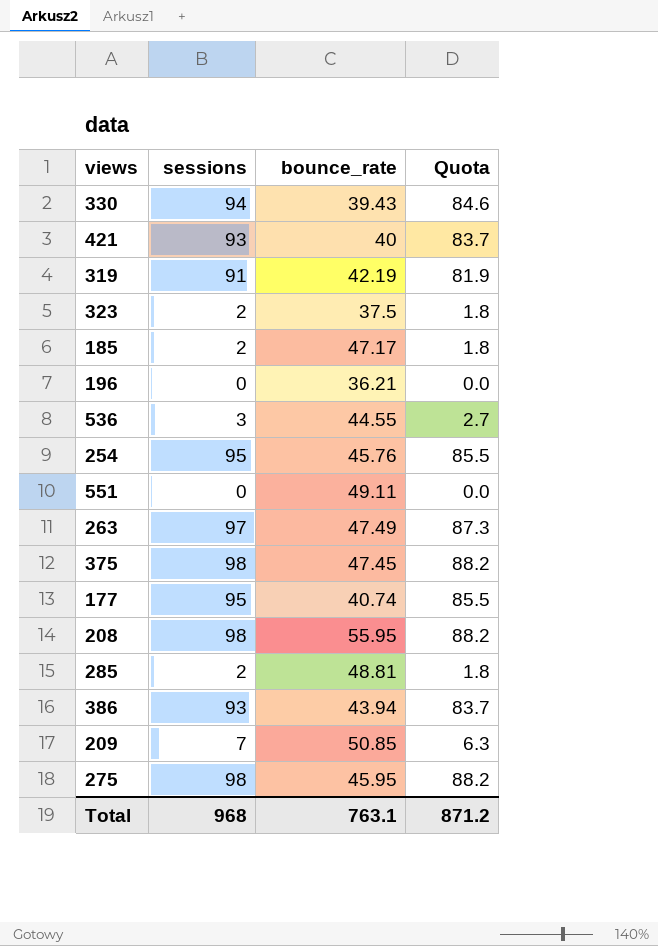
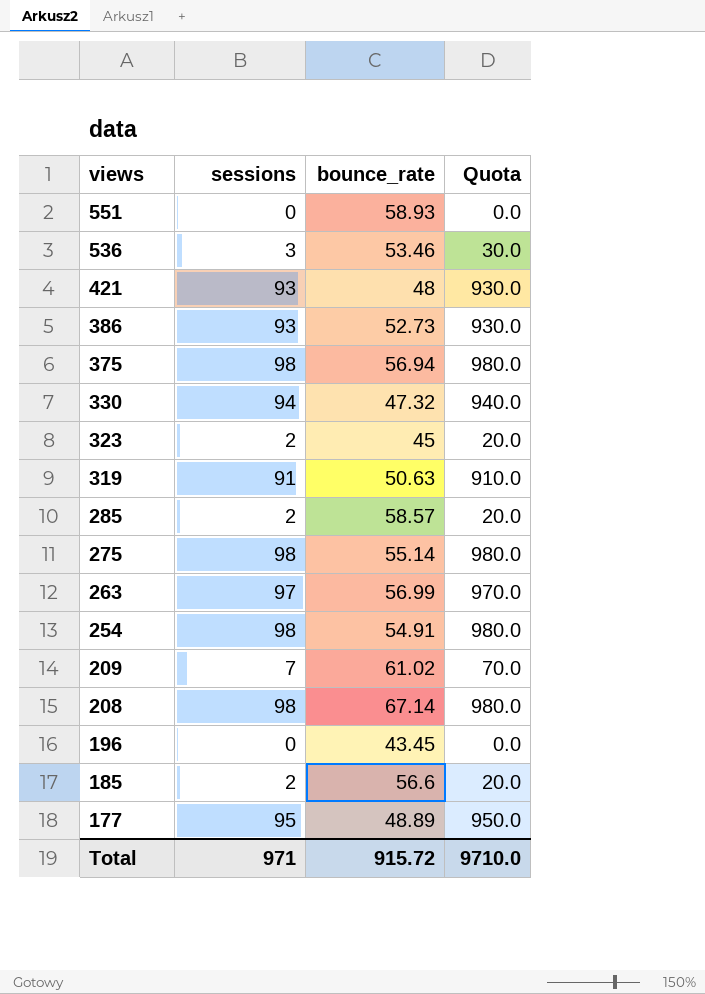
row order: none -> views descending
column Quota | formula: [sessions] * 0.9 -> [sessions] * 10
551 | bounce_rate: 49.11 -> 58.93
536 | bounce_rate: 44.55 -> 53.46
421 | bounce_rate: 40 -> 48
386 | bounce_rate: 43.94 -> 52.73
375 | bounce_rate: 47.45 -> 56.94
330 | bounce_rate: 39.43 -> 47.32
323 | bounce_rate: 37.5 -> 45
319 | bounce_rate: 42.19 -> 50.63
285 | bounce_rate: 48.81 -> 58.57
275 | bounce_rate: 45.95 -> 55.14
263 | bounce_rate: 47.49 -> 56.99
254 | sessions: 95 -> 98
254 | bounce_rate: 45.76 -> 54.91
209 | bounce_rate: 50.85 -> 61.02
208 | bounce_rate: 55.95 -> 67.14
196 | bounce_rate: 36.21 -> 43.45
185 | bounce_rate: 47.17 -> 56.6
177 | bounce_rate: 40.74 -> 48.89
Total | sessions: 968 -> 971
Total | bounce_rate: 763.1 -> 915.72
Total | Quota: 871.2 -> 9710.0

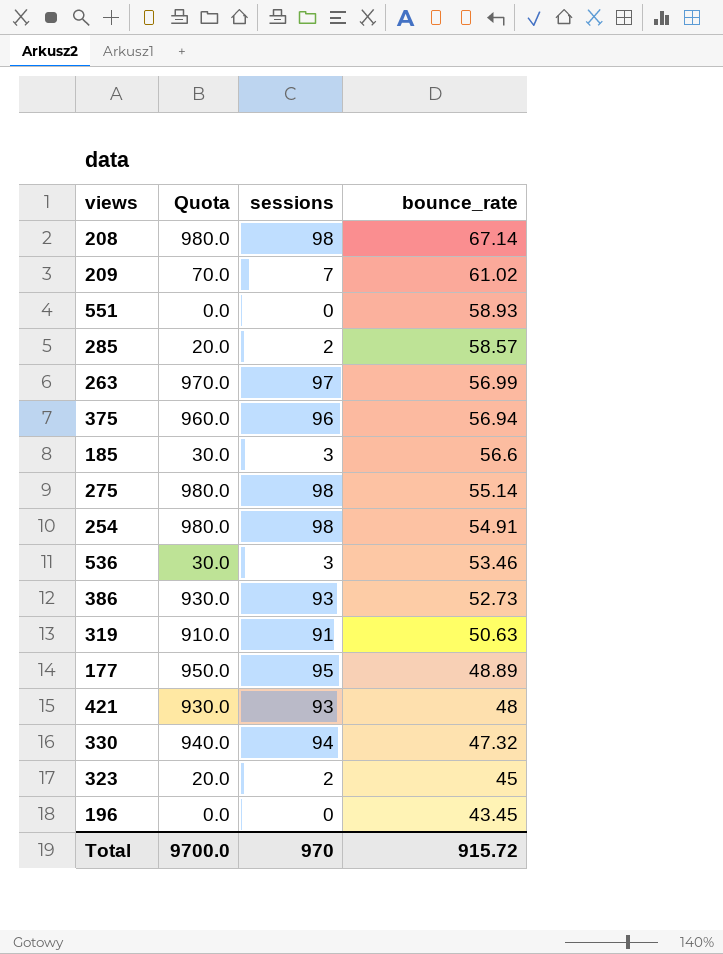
row order: views descending -> bounce_rate descending
column Quota | position: 4 -> 2
375 | Quota: 980.0 -> 960.0
375 | sessions: 98 -> 96
185 | Quota: 20.0 -> 30.0
185 | sessions: 2 -> 3
Total | Quota: 9710.0 -> 9700.0
Total | sessions: 971 -> 970

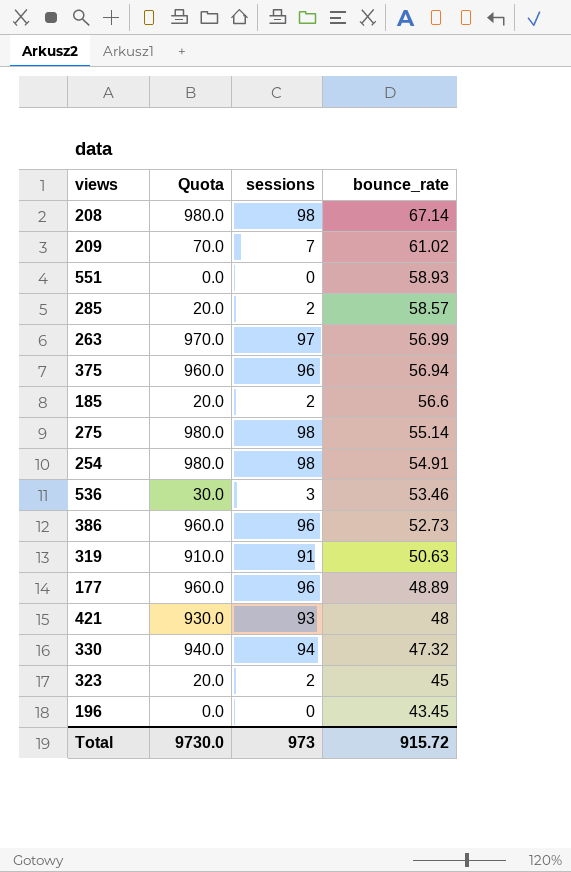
185 | Quota: 30.0 -> 20.0
185 | sessions: 3 -> 2
386 | Quota: 930.0 -> 960.0
386 | sessions: 93 -> 96
177 | Quota: 950.0 -> 960.0
177 | sessions: 95 -> 96
Total | Quota: 9700.0 -> 9730.0
Total | sessions: 970 -> 973

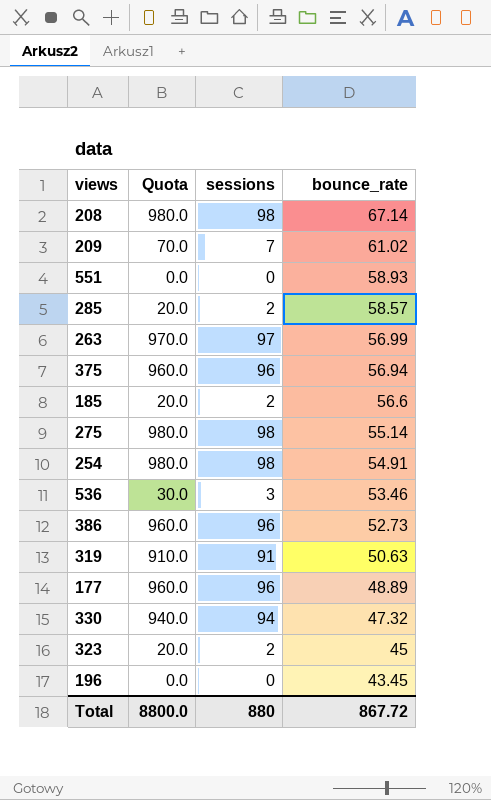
row 421: 930.0 | 93 | 48 -> none
Total | Quota: 9730.0 -> 8800.0
Total | sessions: 973 -> 880
Total | bounce_rate: 915.72 -> 867.72

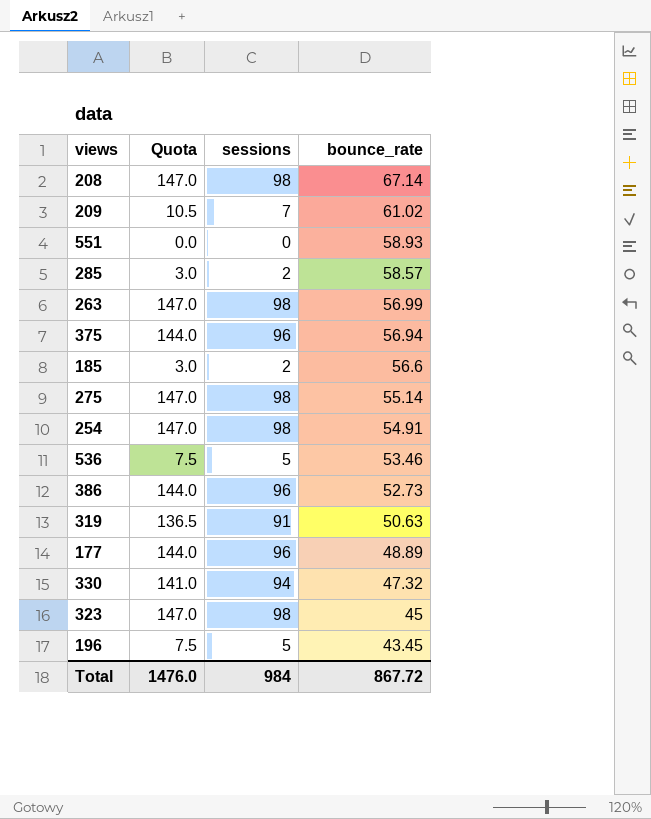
column Quota | formula: [sessions] * 10 -> [sessions] * 1.5
263 | sessions: 97 -> 98
536 | sessions: 3 -> 5
323 | sessions: 2 -> 98
196 | sessions: 0 -> 5
Total | Quota: 8800.0 -> 1476.0
Total | sessions: 880 -> 984

